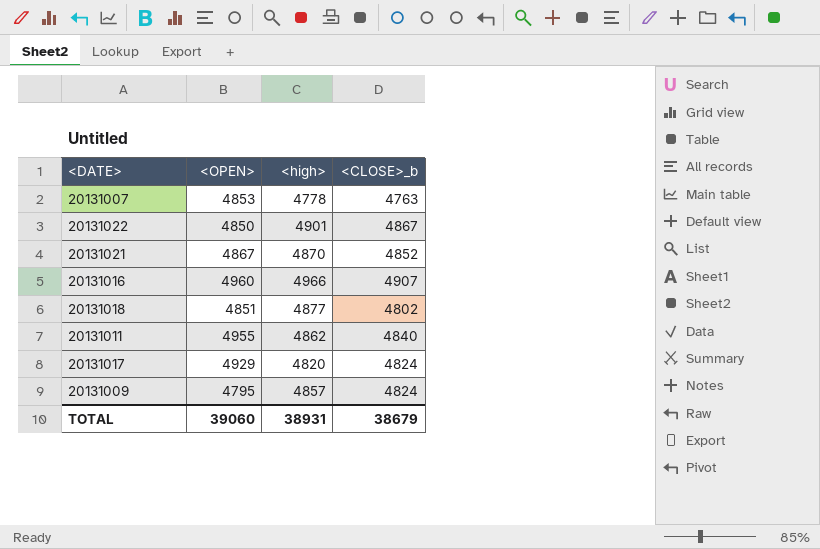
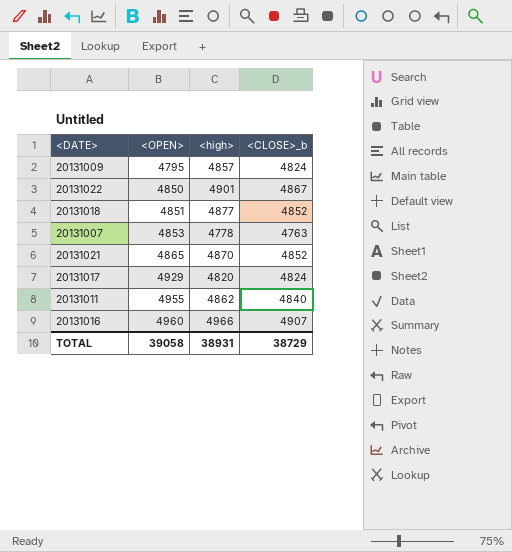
row order: none -> <OPEN> ascending
20131018 | <CLOSE>_b: 4802 -> 4852
20131021 | <OPEN>: 4867 -> 4865
TOTAL | <OPEN>: 39060 -> 39058
TOTAL | <CLOSE>_b: 38679 -> 38729

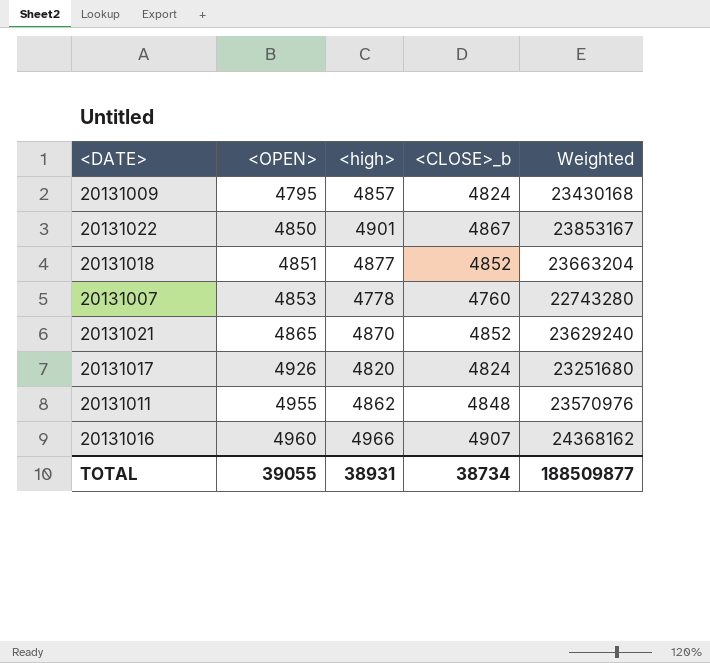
column Weighted | formula: none -> [<high>] * [<CLOSE>_b]
20131007 | <CLOSE>_b: 4763 -> 4760
20131017 | <OPEN>: 4929 -> 4926
20131011 | <CLOSE>_b: 4840 -> 4848
TOTAL | <OPEN>: 39058 -> 39055
TOTAL | <CLOSE>_b: 38729 -> 38734

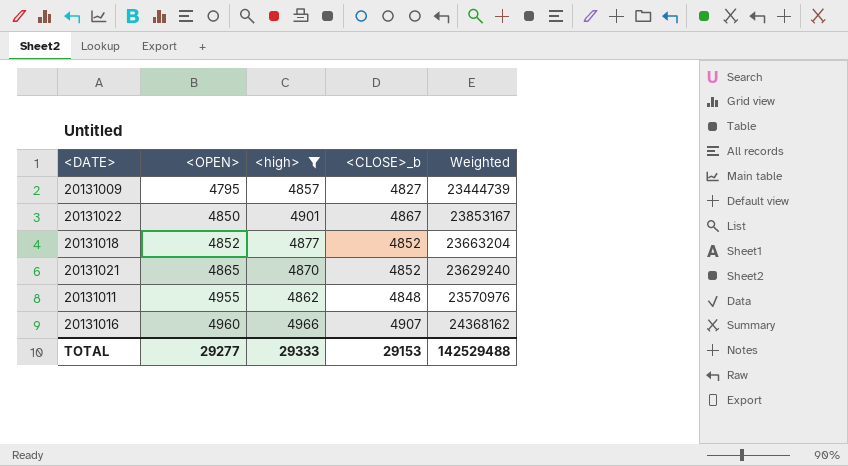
filter: none -> <high> >= 4857
20131009 | <CLOSE>_b: 4824 -> 4827
20131009 | Weighted: 23430168 -> 23444739
20131018 | <OPEN>: 4851 -> 4852
TOTAL | <OPEN>: 39055 -> 29277
TOTAL | <high>: 38931 -> 29333
TOTAL | <CLOSE>_b: 38734 -> 29153
TOTAL | Weighted: 188509877 -> 142529488

